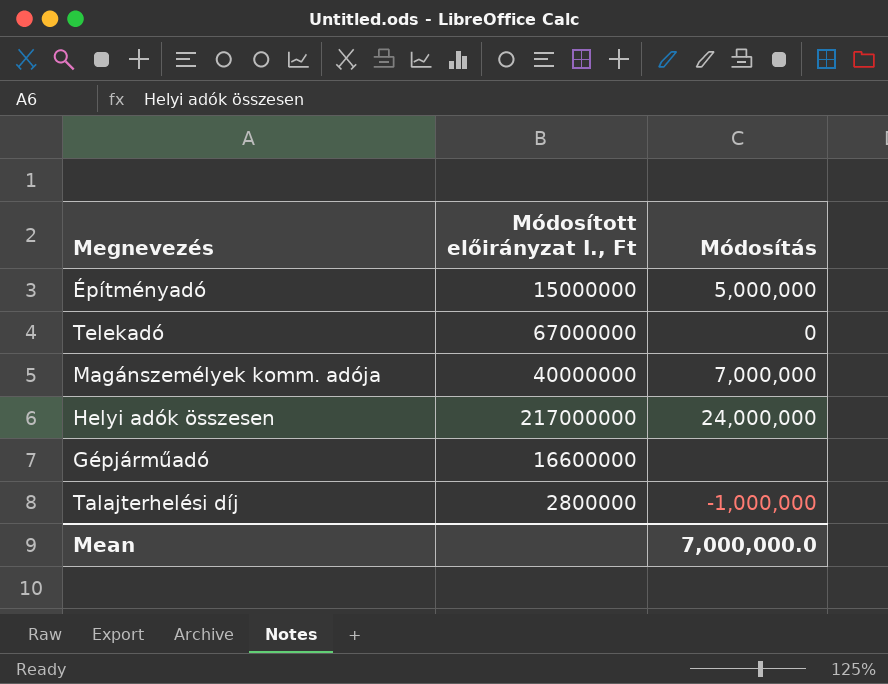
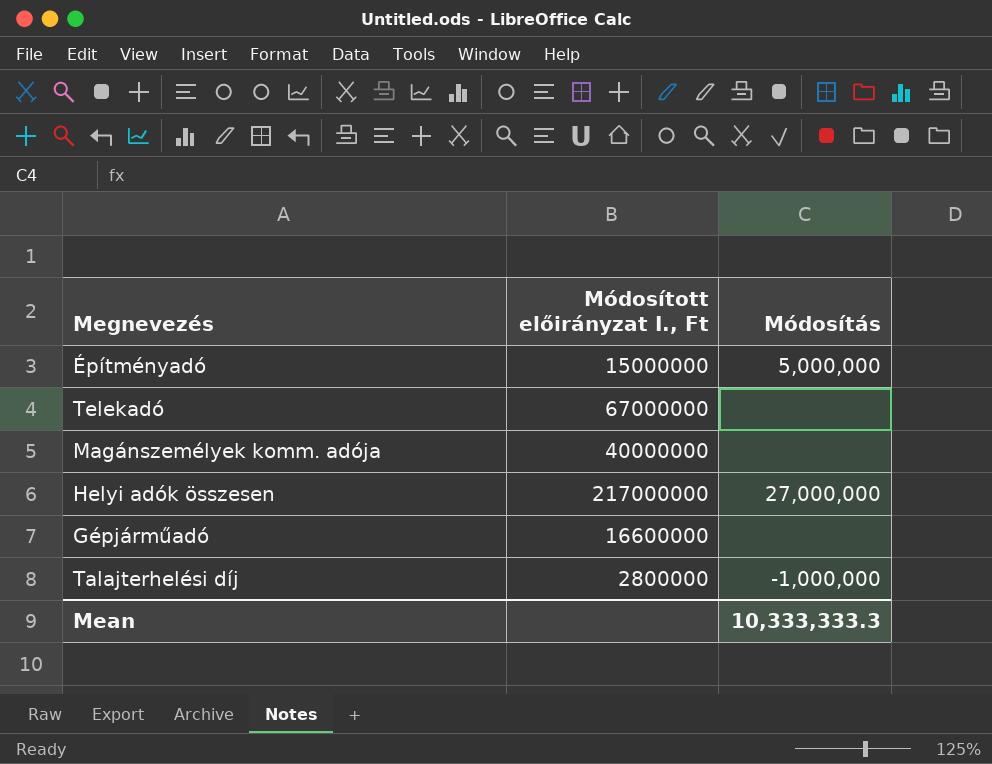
Telekadó | Módosítás: 0 -> none
Magánszemélyek komm. adója | Módosítás: 7,000,000 -> none
Helyi adók összesen | Módosítás: 24,000,000 -> 27,000,000
Mean | Módosítás: 7,000,000.0 -> 10,333,333.3

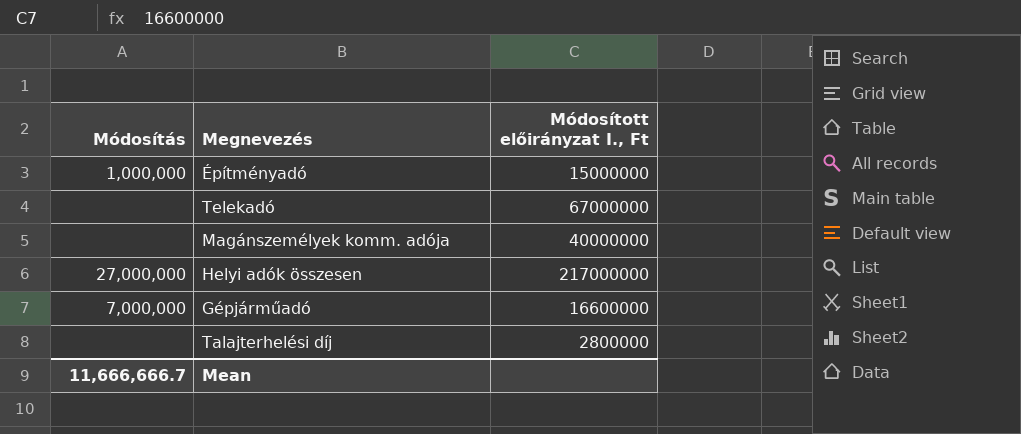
column Módosítás | position: 3 -> 1
Építményadó | Módosítás: 5,000,000 -> 1,000,000
Gépjárműadó | Módosítás: none -> 7,000,000
Talajterhelési díj | Módosítás: -1,000,000 -> none
Mean | Módosítás: 10,333,333.3 -> 11,666,666.7

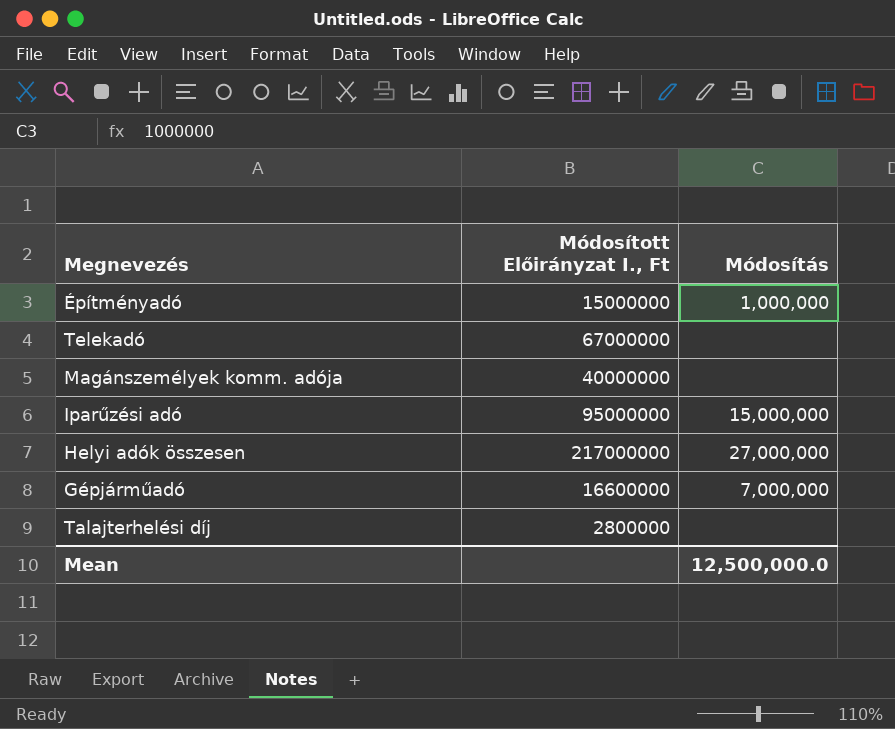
column name: Módosított előirányzat I., Ft -> Módosított Előirányzat I., Ft
column Módosítás | position: 1 -> 3
row Iparűzési adó: none -> 95000000 | 15,000,000
Mean | Módosítás: 11,666,666.7 -> 12,500,000.0

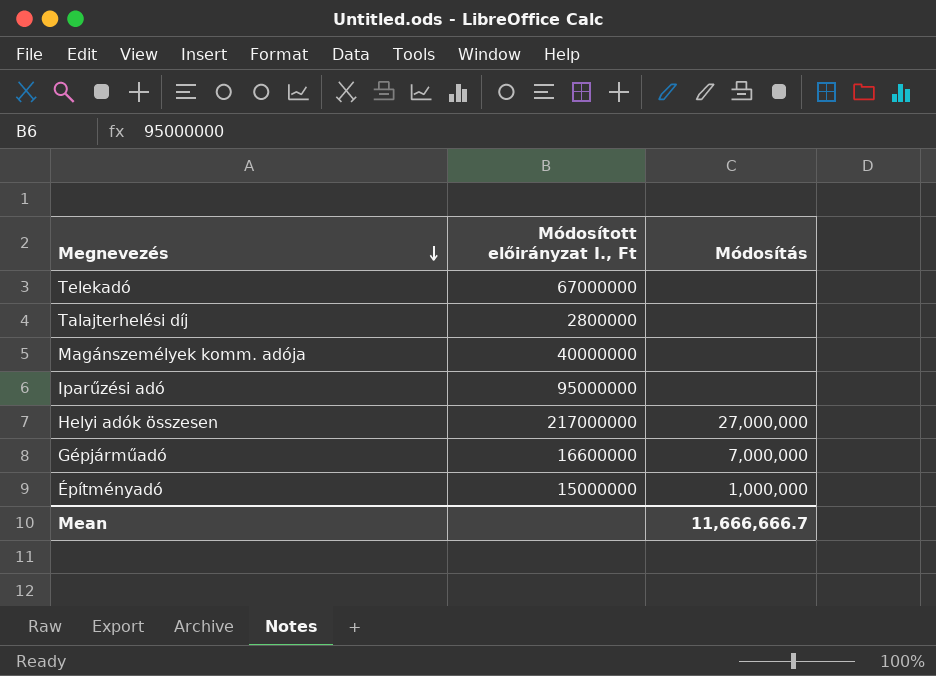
row order: none -> Megnevezés descending
column name: Módosított Előirányzat I., Ft -> Módosított előirányzat I., Ft
Iparűzési adó | Módosítás: 15,000,000 -> none
Mean | Módosítás: 12,500,000.0 -> 11,666,666.7

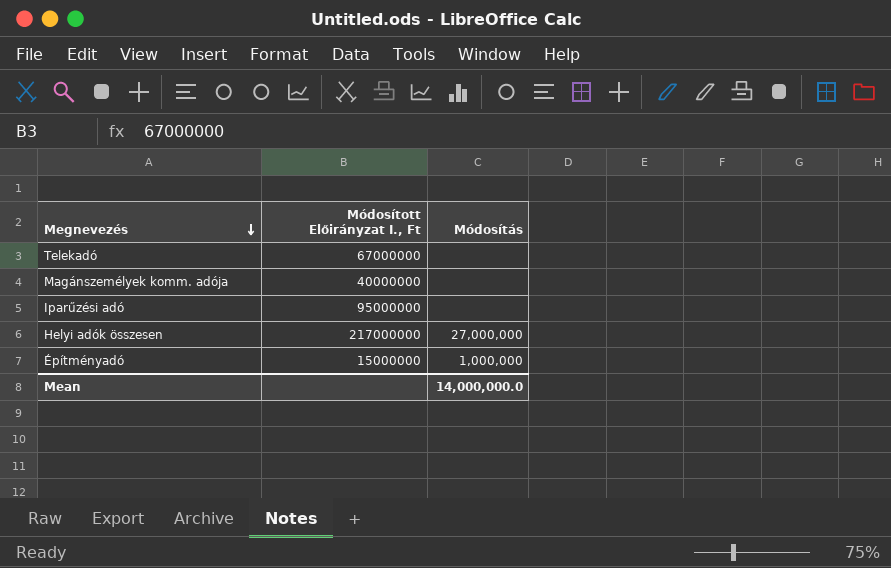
column name: Módosított előirányzat I., Ft -> Módosított Előirányzat I., Ft
row Talajterhelési díj: 2800000 | none -> none
row Gépjárműadó: 16600000 | 7,000,000 -> none
Mean | Módosítás: 11,666,666.7 -> 14,000,000.0

